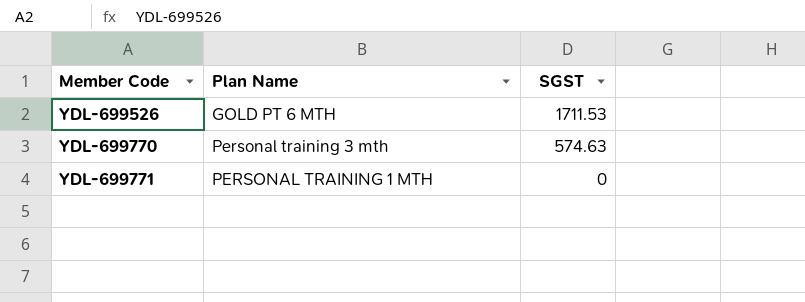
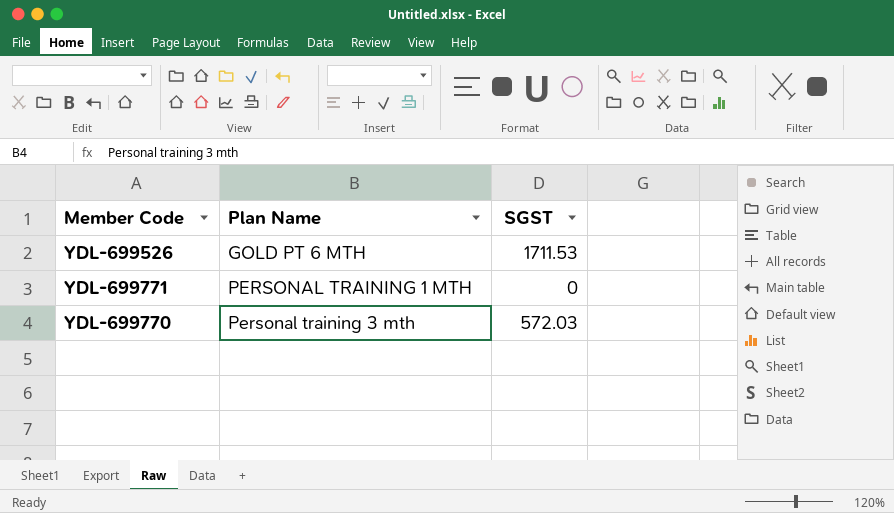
row order: Member Code ascending -> Plan Name ascending
YDL-699770 | SGST: 574.63 -> 572.03

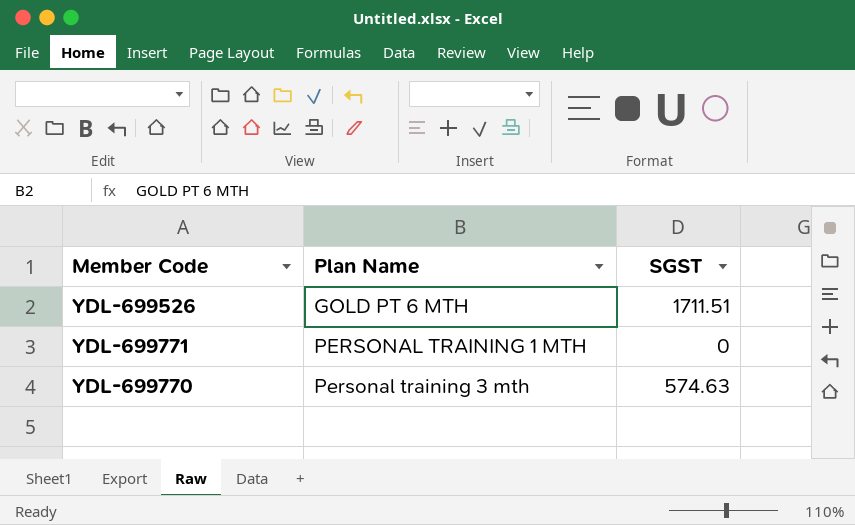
YDL-699526 | SGST: 1711.53 -> 1711.51
YDL-699770 | SGST: 572.03 -> 574.63

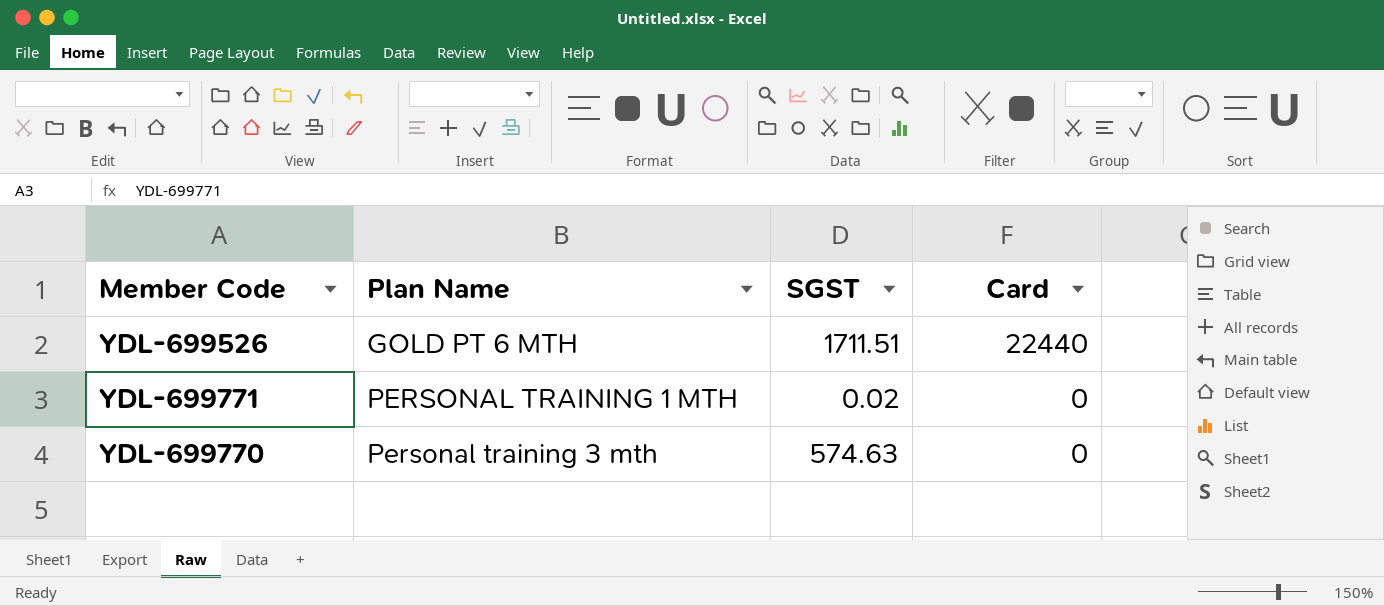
column Card | position: none -> 4
YDL-699771 | SGST: 0 -> 0.02

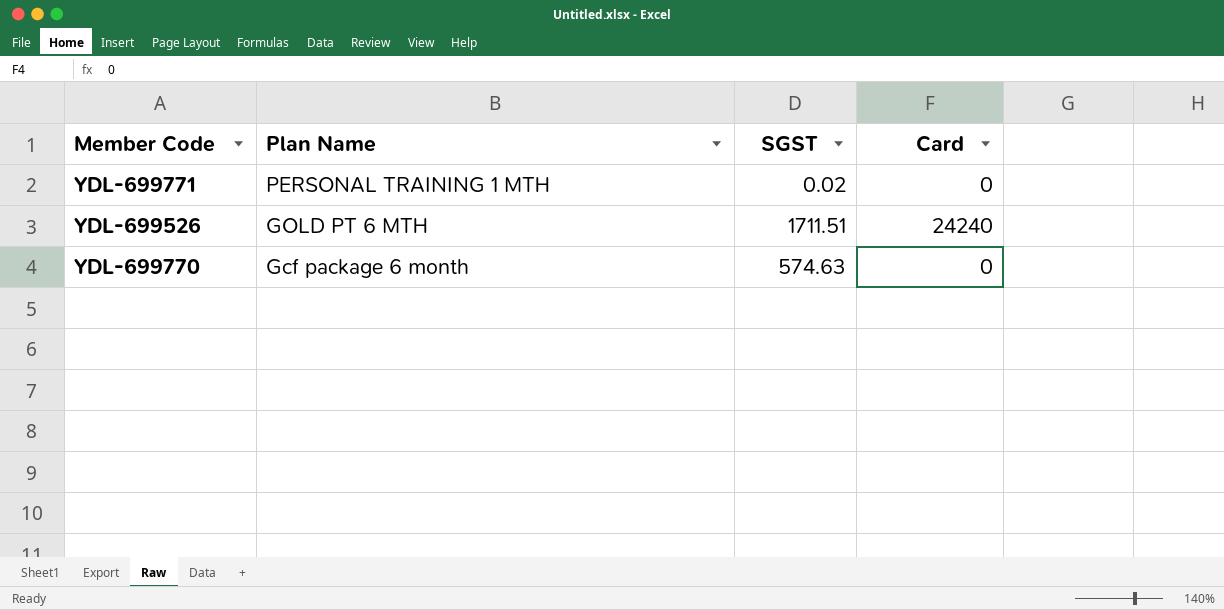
row order: Plan Name ascending -> Plan Name descending
YDL-699526 | Card: 22440 -> 24240
YDL-699770 | Plan Name: Personal training 3 mth -> Gcf package 6 month

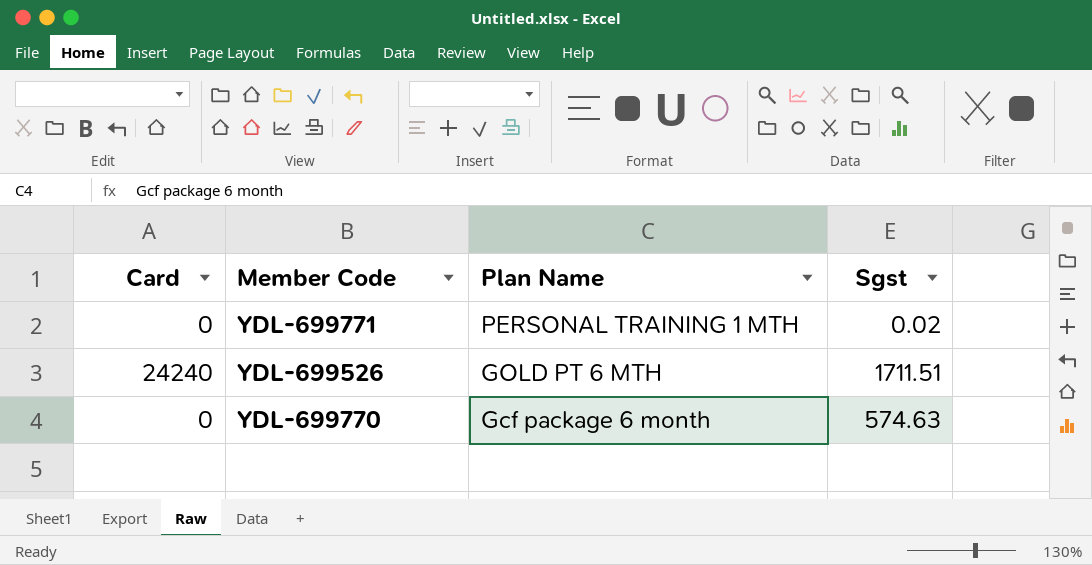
column Card | position: 4 -> 1
column name: SGST -> Sgst

